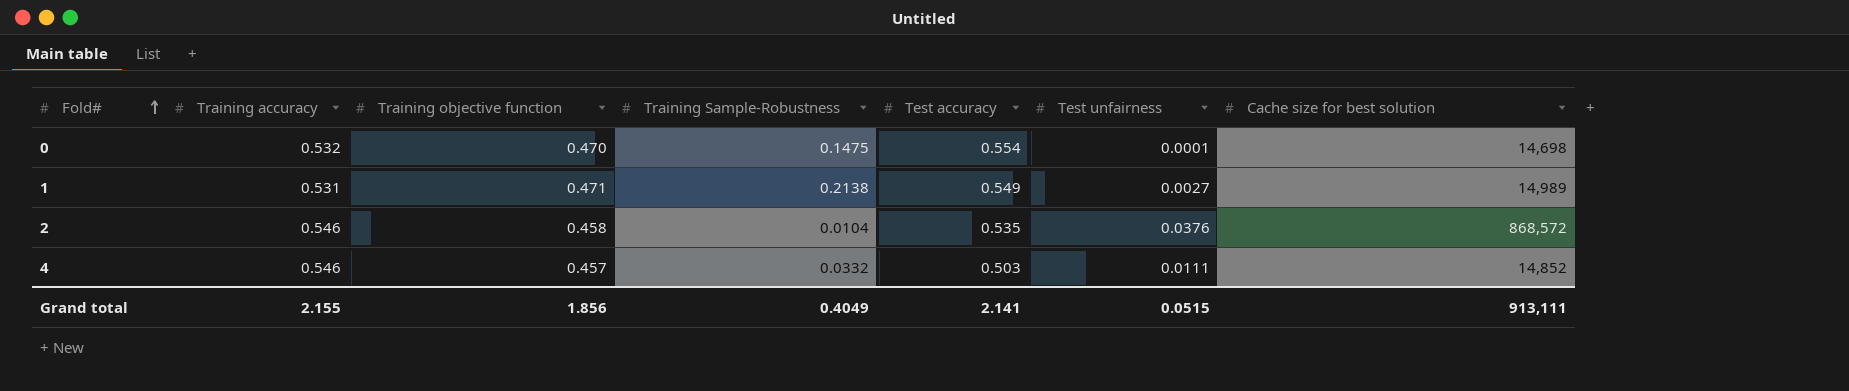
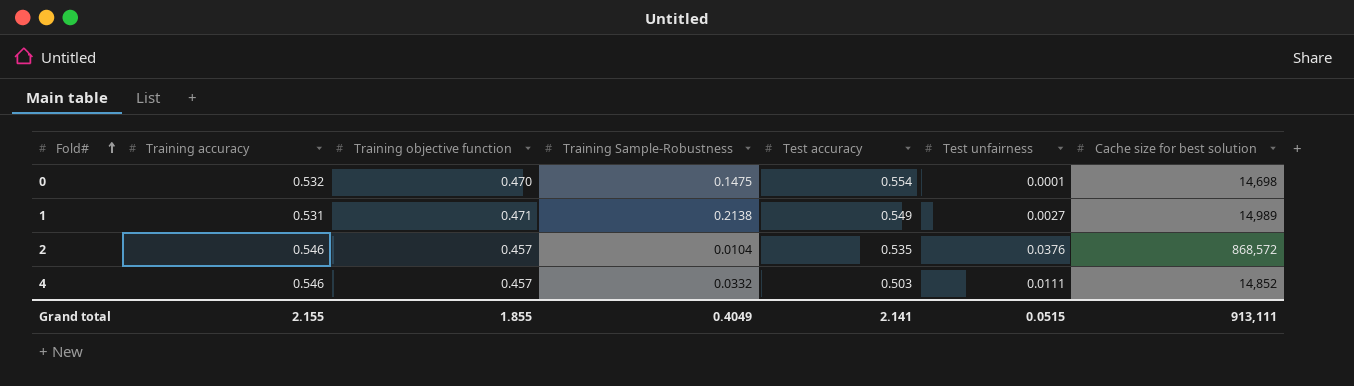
2 | Training objective function: 0.458 -> 0.457
Grand total | Training objective function: 1.856 -> 1.855

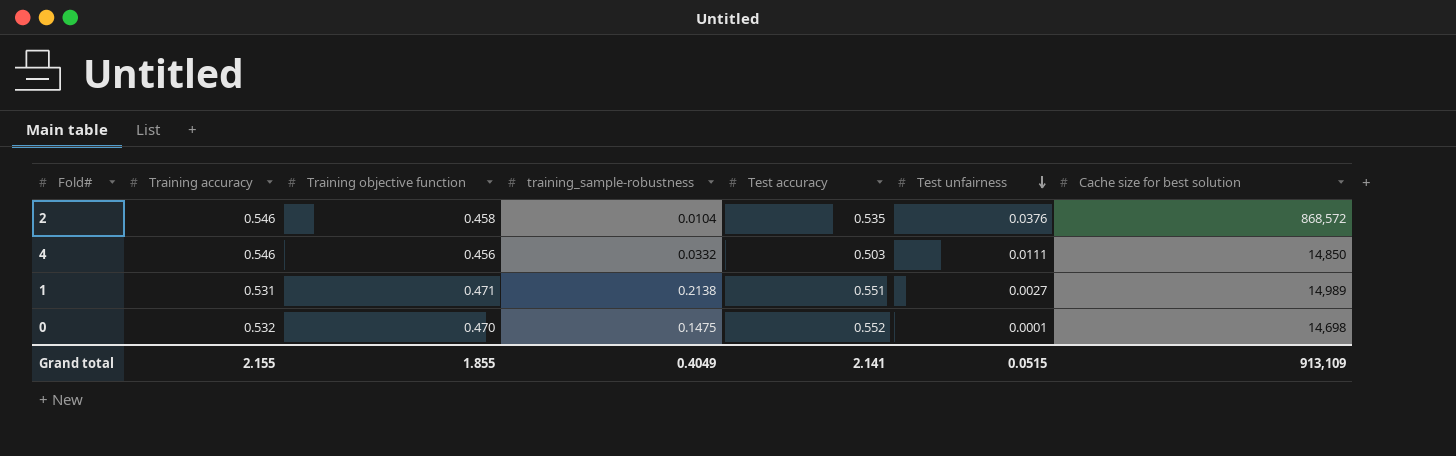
row order: Fold# ascending -> Test unfairness descending
column name: Training Sample-Robustness -> training_sample-robustness
2 | Training objective function: 0.457 -> 0.458
4 | Training objective function: 0.457 -> 0.456
4 | Cache size for best solution: 14,852 -> 14,850
1 | Test accuracy: 0.549 -> 0.551
0 | Test accuracy: 0.554 -> 0.552
Grand total | Cache size for best solution: 913,111 -> 913,109

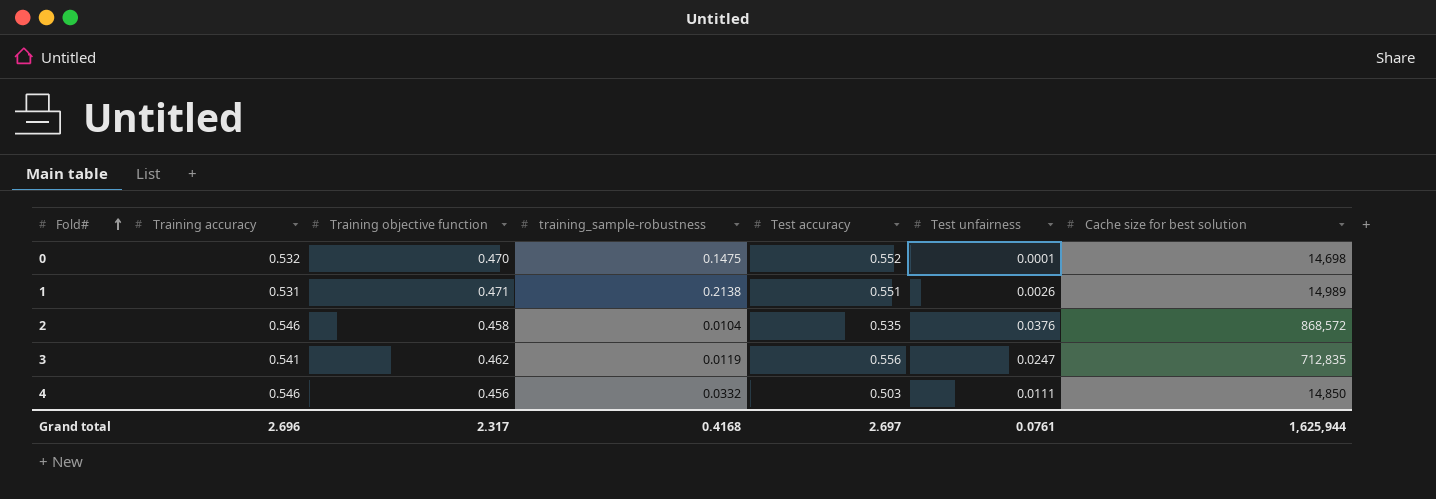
row order: Test unfairness descending -> Fold# ascending
1 | Test unfairness: 0.0027 -> 0.0026
row 3: none -> 0.541 | 0.462 | 0.0119 | 0.556 | 0.0247 | 712,835
Grand total | Training accuracy: 2.155 -> 2.696
Grand total | Training objective function: 1.855 -> 2.317
Grand total | training_sample-robustness: 0.4049 -> 0.4168
Grand total | Test accuracy: 2.141 -> 2.697
Grand total | Test unfairness: 0.0515 -> 0.0761
Grand total | Cache size for best solution: 913,109 -> 1,625,944

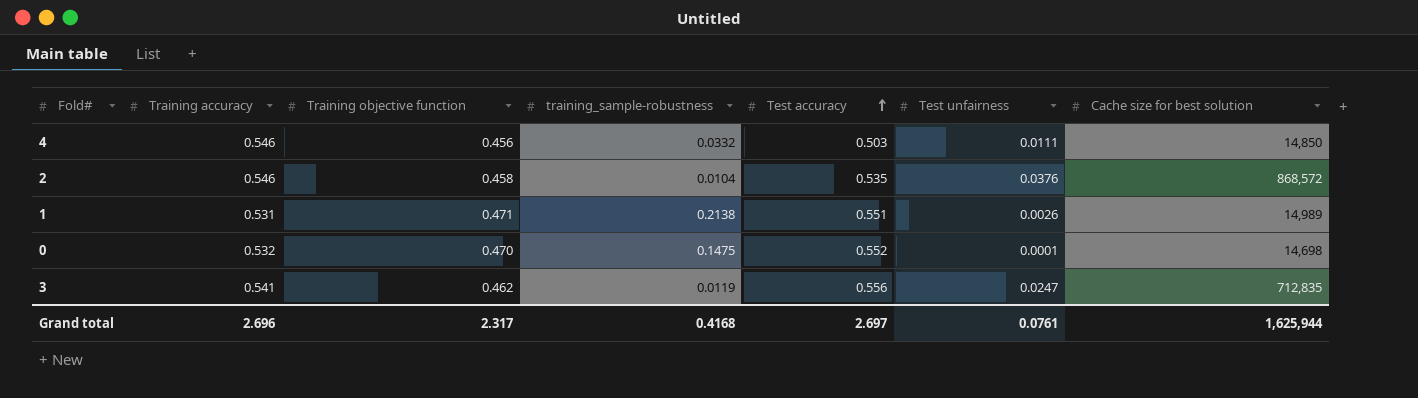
row order: Fold# ascending -> Test accuracy ascending

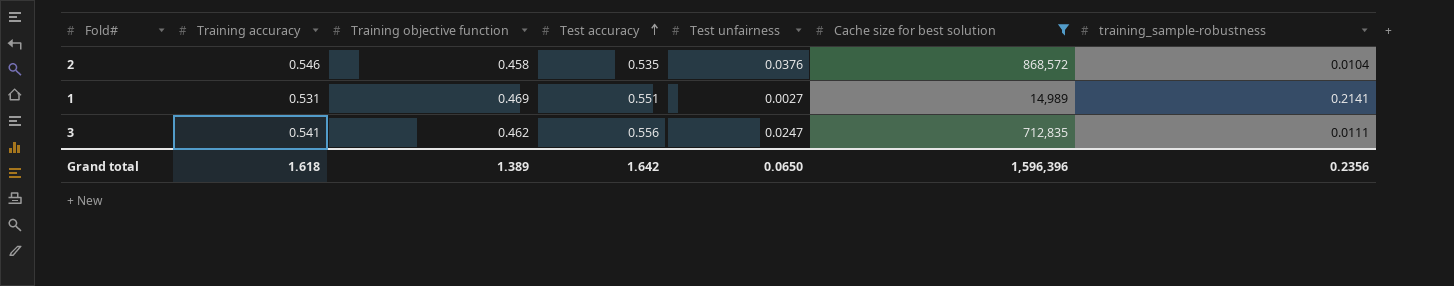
filter: none -> Cache size for best solution >= 14,989
column training_sample-robustness | position: 4 -> 7
1 | Training objective function: 0.471 -> 0.469
1 | Test unfairness: 0.0026 -> 0.0027
1 | training_sample-robustness: 0.2138 -> 0.2141
3 | training_sample-robustness: 0.0119 -> 0.0111
Grand total | Training accuracy: 2.696 -> 1.618
Grand total | Training objective function: 2.317 -> 1.389
Grand total | Test accuracy: 2.697 -> 1.642
Grand total | Test unfairness: 0.0761 -> 0.0650
Grand total | Cache size for best solution: 1,625,944 -> 1,596,396
Grand total | training_sample-robustness: 0.4168 -> 0.2356

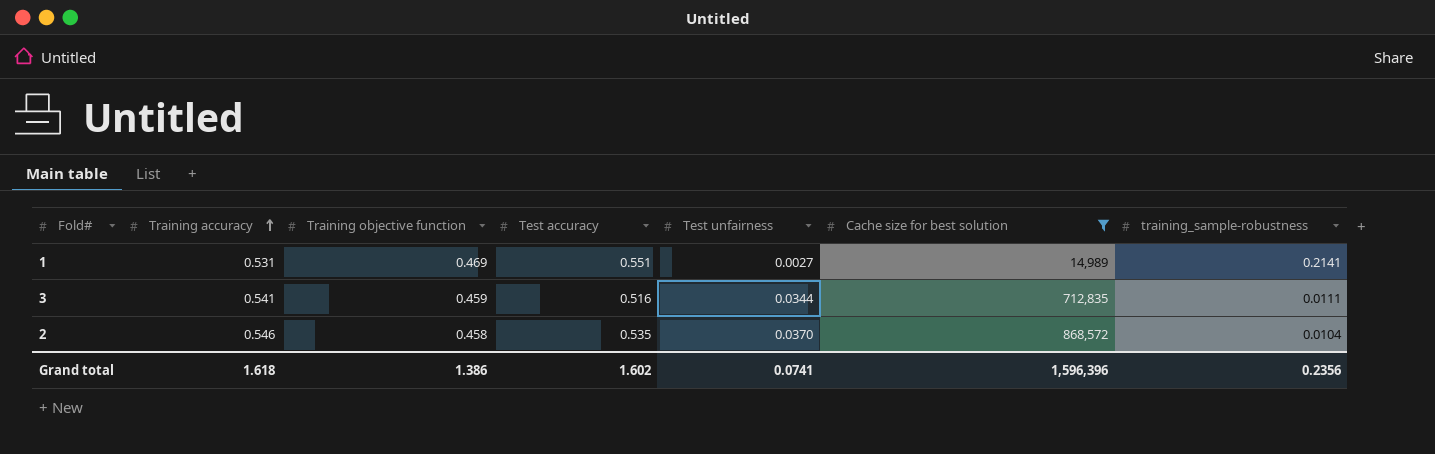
row order: Test accuracy ascending -> Training accuracy ascending
3 | Training objective function: 0.462 -> 0.459
3 | Test accuracy: 0.556 -> 0.516
3 | Test unfairness: 0.0247 -> 0.0344
2 | Test unfairness: 0.0376 -> 0.0370
Grand total | Training objective function: 1.389 -> 1.386
Grand total | Test accuracy: 1.642 -> 1.602
Grand total | Test unfairness: 0.0650 -> 0.0741

